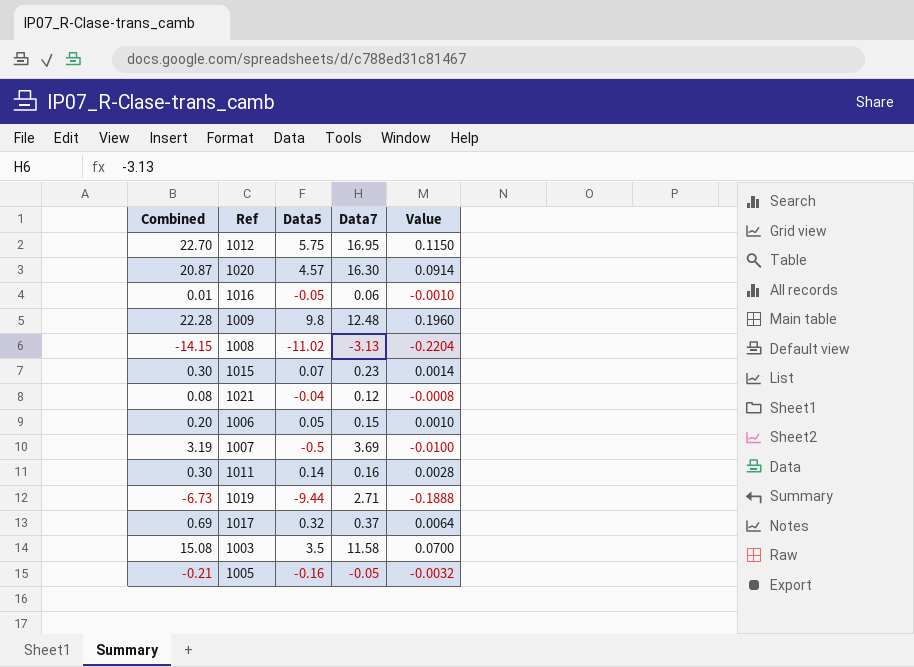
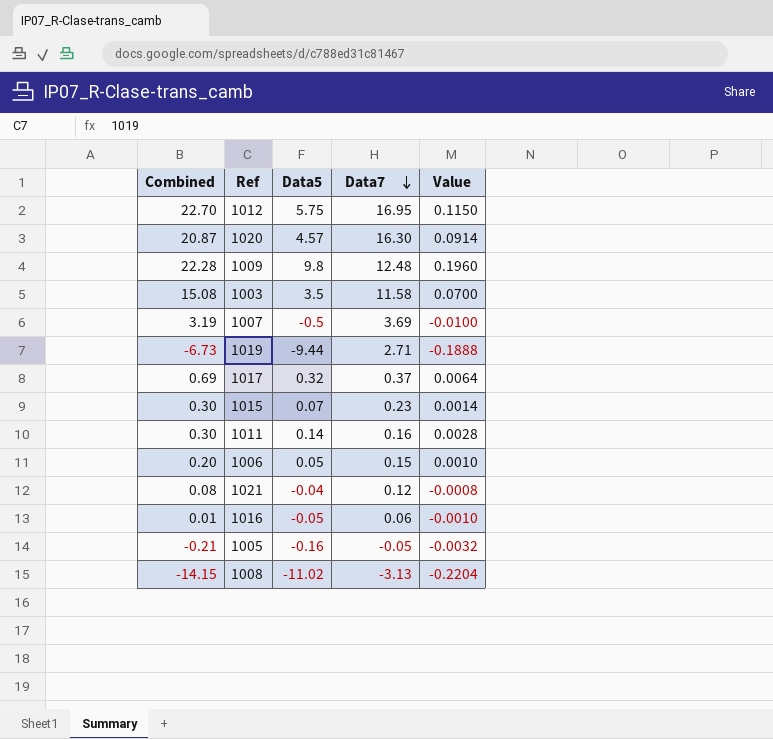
row order: none -> Data7 descending

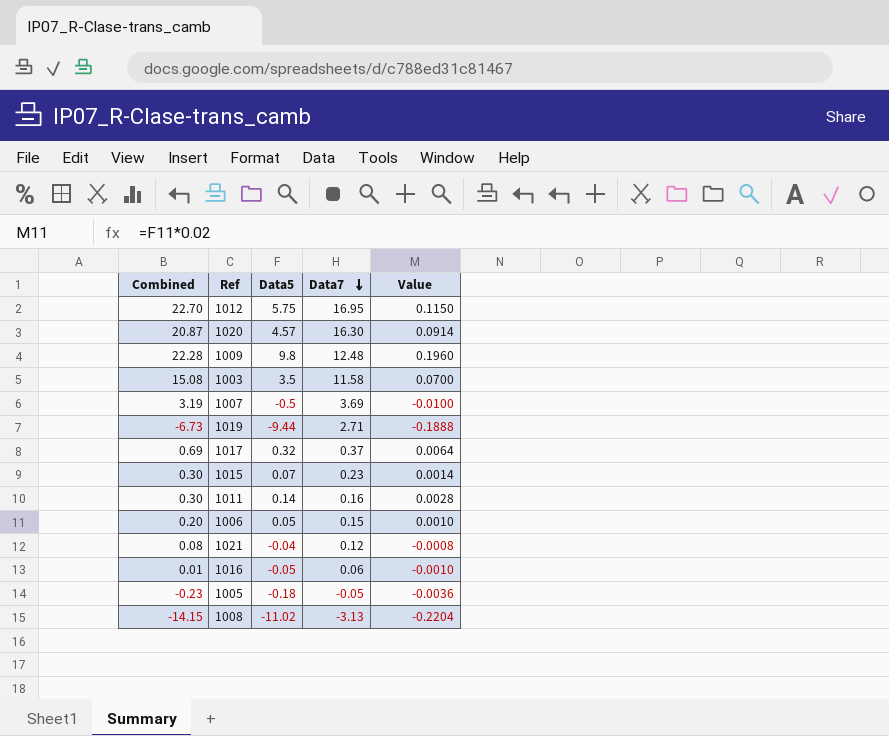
1005 | Combined: -0.21 -> -0.23
1005 | Data5: -0.16 -> -0.18
1005 | Value: -0.0032 -> -0.0036

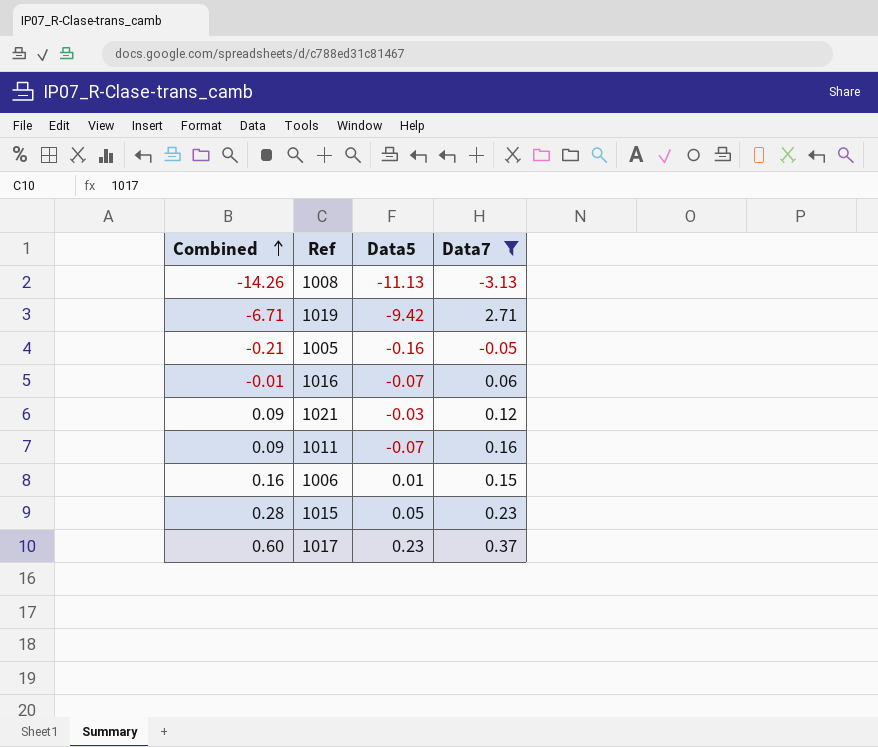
filter: none -> Data7 <= 2.71
row order: Data7 descending -> Combined ascending
column Value | formula: [Data5] * 0.02 -> none
1008 | Combined: -14.15 -> -14.26
1008 | Data5: -11.02 -> -11.13
1019 | Combined: -6.73 -> -6.71
1019 | Data5: -9.44 -> -9.42
1005 | Combined: -0.23 -> -0.21
1005 | Data5: -0.18 -> -0.16
1016 | Combined: 0.01 -> -0.01
1016 | Data5: -0.05 -> -0.07
1021 | Combined: 0.08 -> 0.09
1021 | Data5: -0.04 -> -0.03
1011 | Combined: 0.30 -> 0.09
1011 | Data5: 0.14 -> -0.07
1006 | Combined: 0.20 -> 0.16
1006 | Data5: 0.05 -> 0.01
1015 | Combined: 0.30 -> 0.28
1015 | Data5: 0.07 -> 0.05
1017 | Combined: 0.69 -> 0.60
1017 | Data5: 0.32 -> 0.23

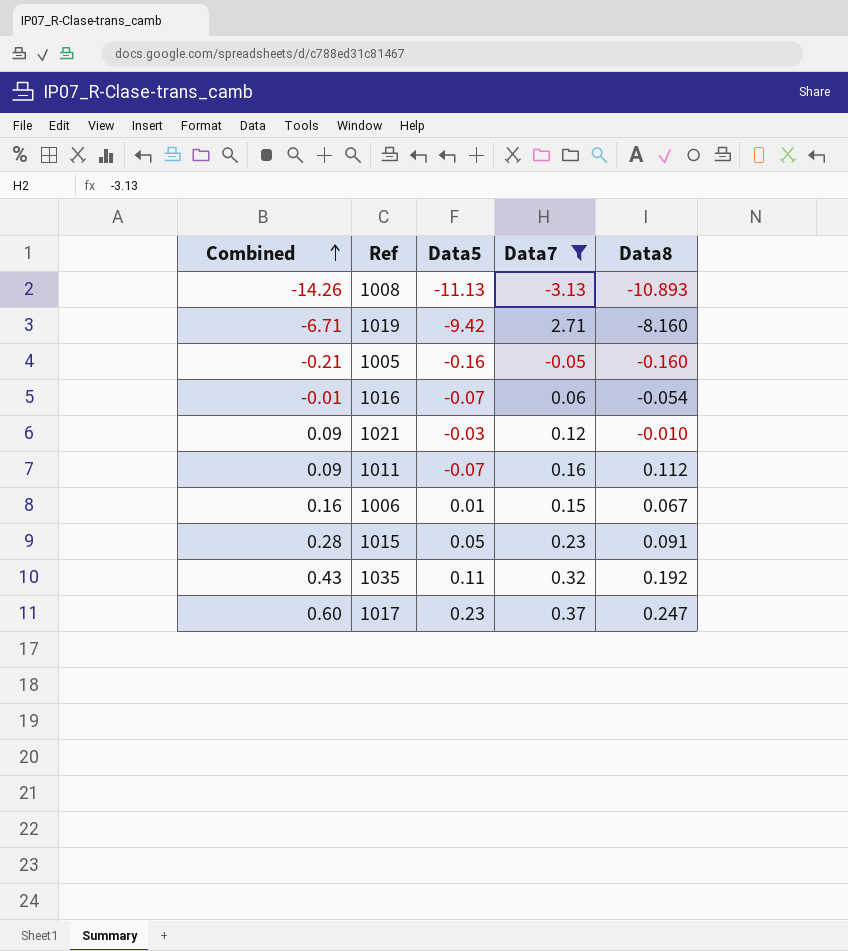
column Data8 | position: none -> 5
row 1035: none -> 0.43 | 0.11 | 0.32 | 0.192

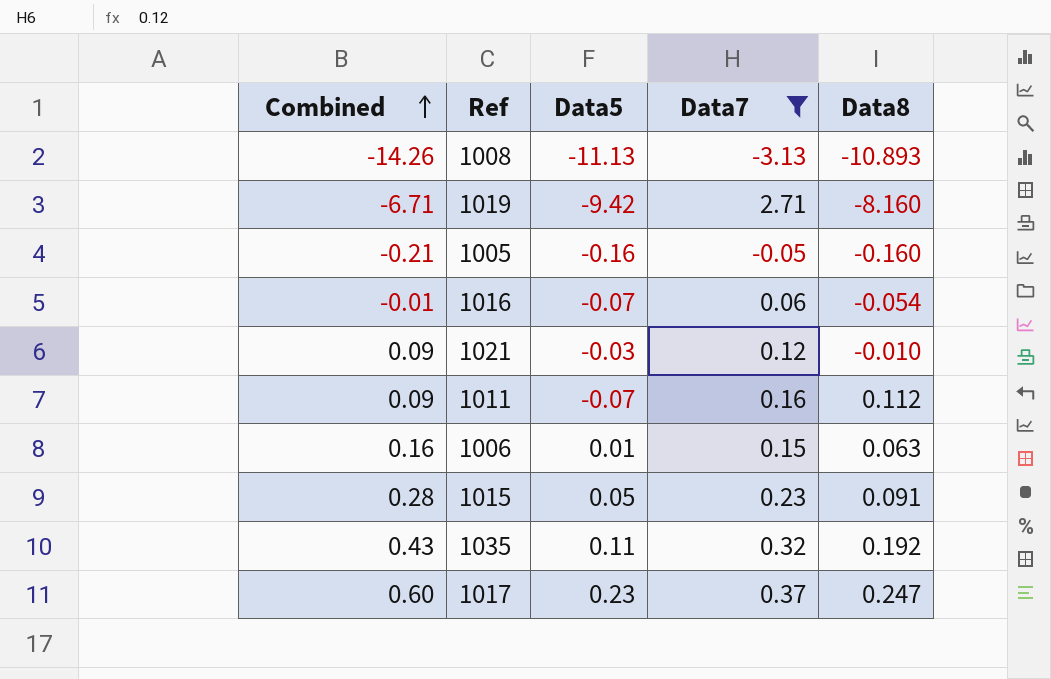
1006 | Data8: 0.067 -> 0.063

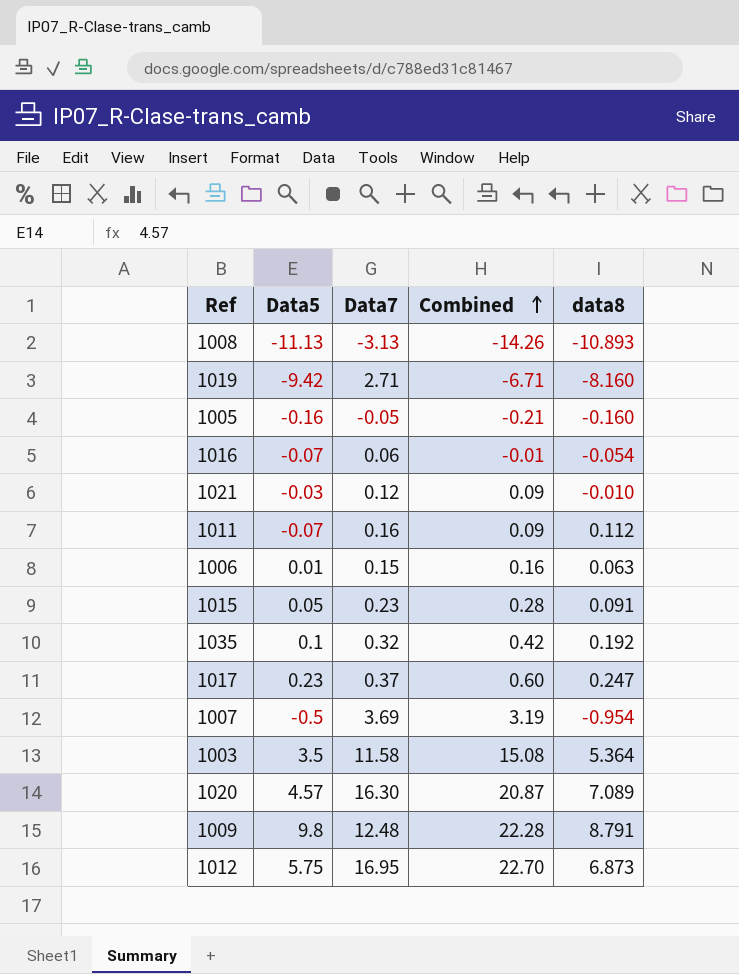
filter: Data7 <= 2.71 -> none
column Combined | position: 1 -> 4
column name: Data8 -> data8
1035 | Data5: 0.11 -> 0.1
1035 | Combined: 0.43 -> 0.42

